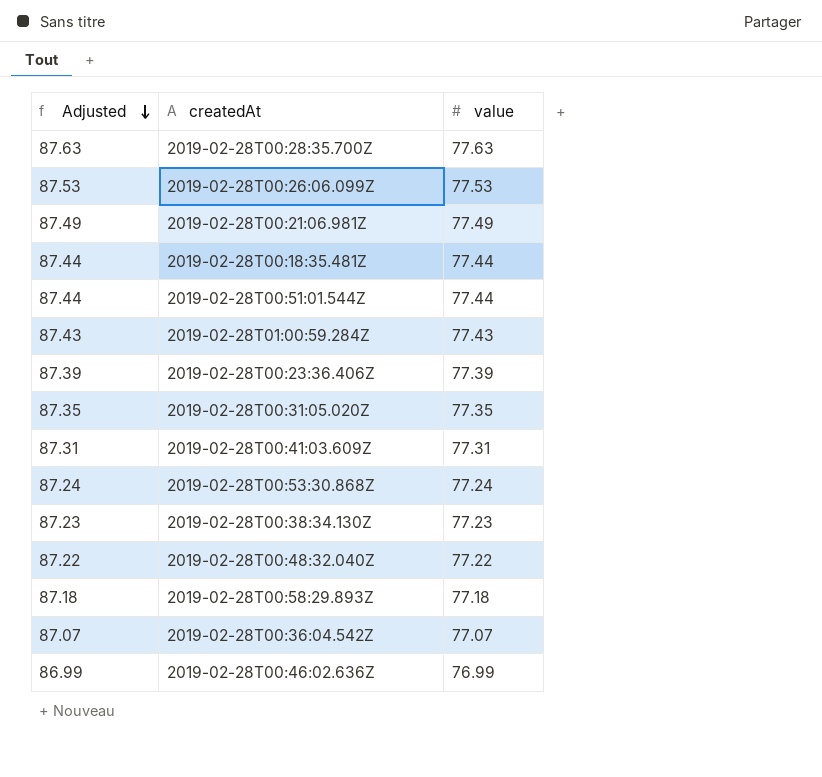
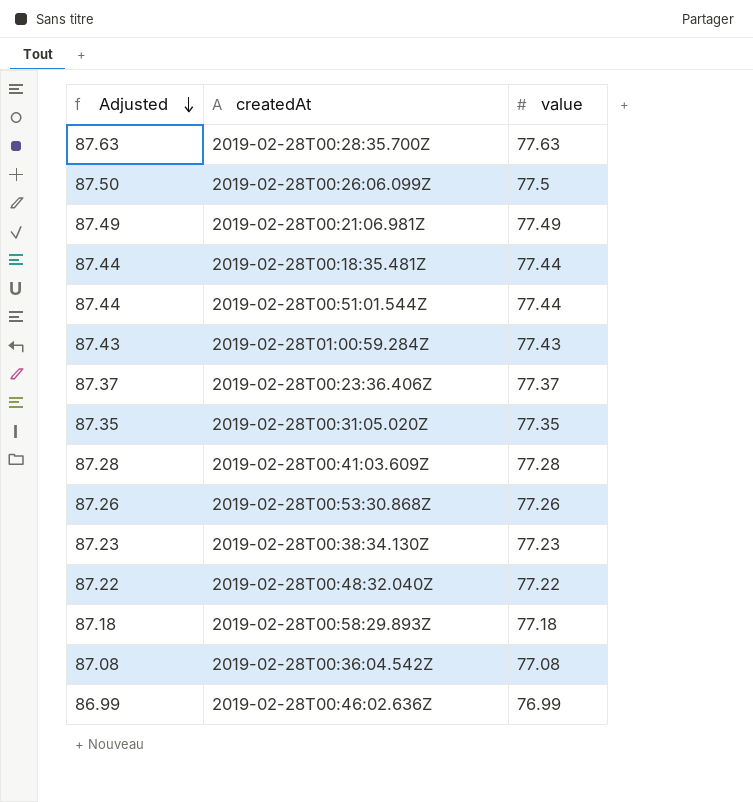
2019-02-28T00:26:06.099Z | Adjusted: 87.53 -> 87.50
2019-02-28T00:26:06.099Z | value: 77.53 -> 77.5
2019-02-28T00:23:36.406Z | Adjusted: 87.39 -> 87.37
2019-02-28T00:23:36.406Z | value: 77.39 -> 77.37
2019-02-28T00:41:03.609Z | Adjusted: 87.31 -> 87.28
2019-02-28T00:41:03.609Z | value: 77.31 -> 77.28
2019-02-28T00:53:30.868Z | Adjusted: 87.24 -> 87.26
2019-02-28T00:53:30.868Z | value: 77.24 -> 77.26
2019-02-28T00:36:04.542Z | Adjusted: 87.07 -> 87.08
2019-02-28T00:36:04.542Z | value: 77.07 -> 77.08

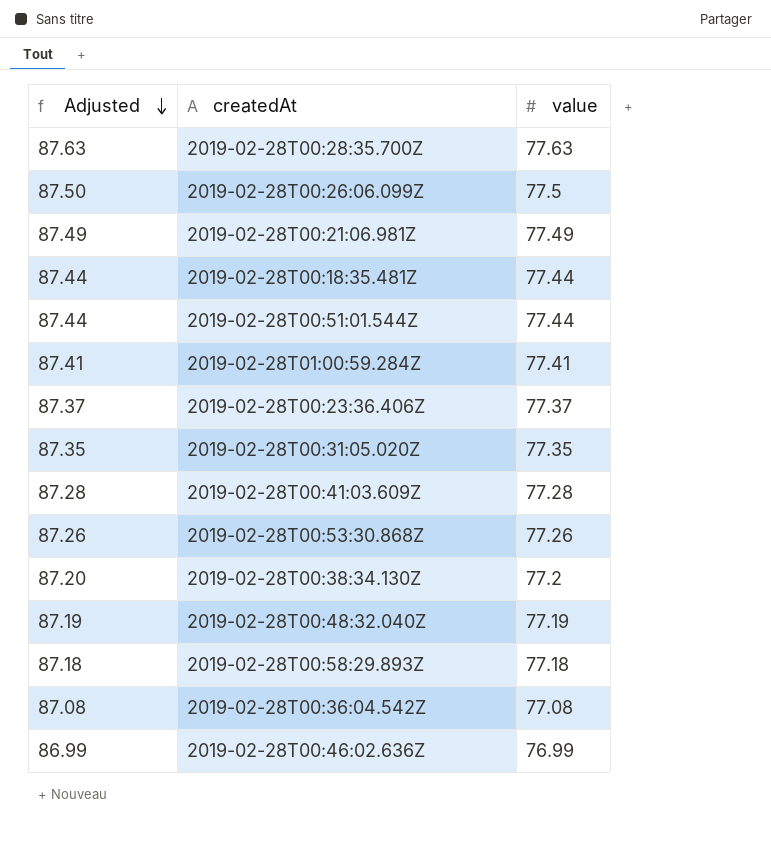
2019-02-28T01:00:59.284Z | Adjusted: 87.43 -> 87.41
2019-02-28T01:00:59.284Z | value: 77.43 -> 77.41
2019-02-28T00:38:34.130Z | Adjusted: 87.23 -> 87.20
2019-02-28T00:38:34.130Z | value: 77.23 -> 77.2
2019-02-28T00:48:32.040Z | Adjusted: 87.22 -> 87.19
2019-02-28T00:48:32.040Z | value: 77.22 -> 77.19

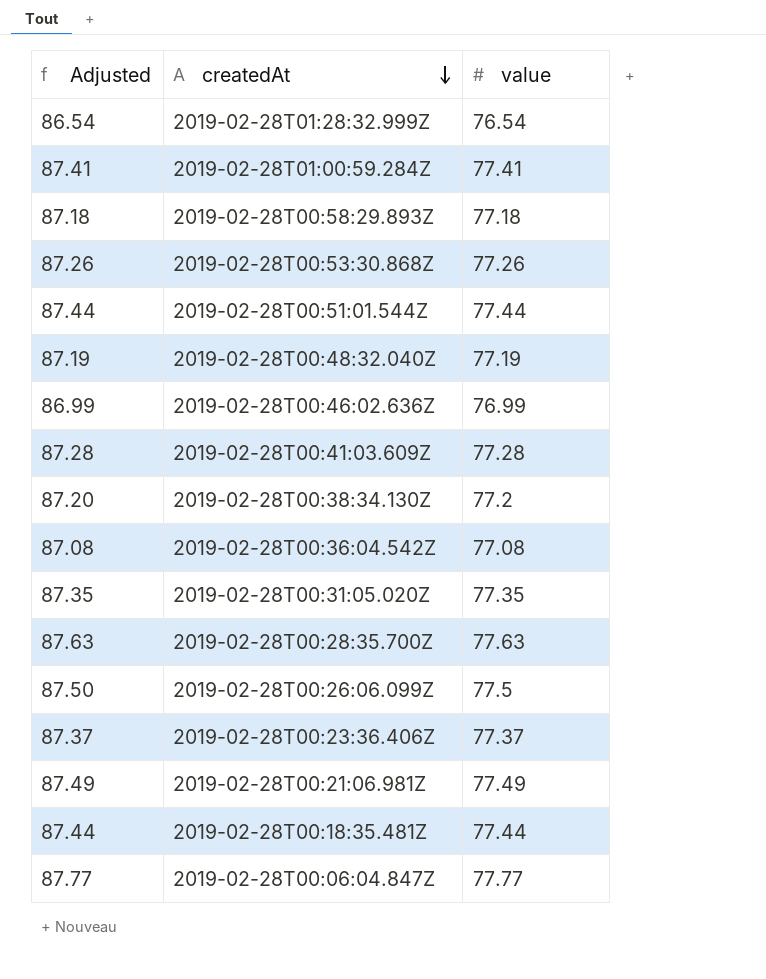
row order: Adjusted descending -> createdAt descending
row 2019-02-28T01:28:32.999Z: none -> 86.54 | 76.54
row 2019-02-28T00:06:04.847Z: none -> 87.77 | 77.77

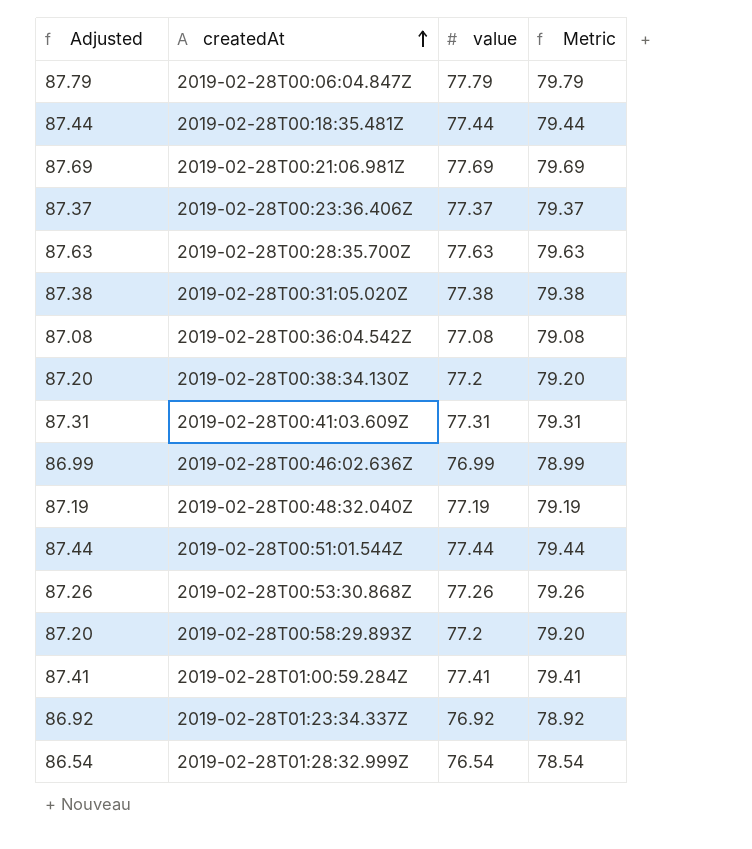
row order: createdAt descending -> createdAt ascending
column Metric | formula: none -> [value] + 2
row 2019-02-28T00:26:06.099Z: 87.50 | 77.5 -> none
2019-02-28T00:06:04.847Z | Adjusted: 87.77 -> 87.79
2019-02-28T00:06:04.847Z | value: 77.77 -> 77.79
2019-02-28T00:21:06.981Z | Adjusted: 87.49 -> 87.69
2019-02-28T00:21:06.981Z | value: 77.49 -> 77.69
2019-02-28T00:31:05.020Z | Adjusted: 87.35 -> 87.38
2019-02-28T00:31:05.020Z | value: 77.35 -> 77.38
2019-02-28T00:41:03.609Z | Adjusted: 87.28 -> 87.31
2019-02-28T00:41:03.609Z | value: 77.28 -> 77.31
2019-02-28T00:58:29.893Z | Adjusted: 87.18 -> 87.20
2019-02-28T00:58:29.893Z | value: 77.18 -> 77.2
row 2019-02-28T01:23:34.337Z: none -> 86.92 | 76.92 | 78.92

